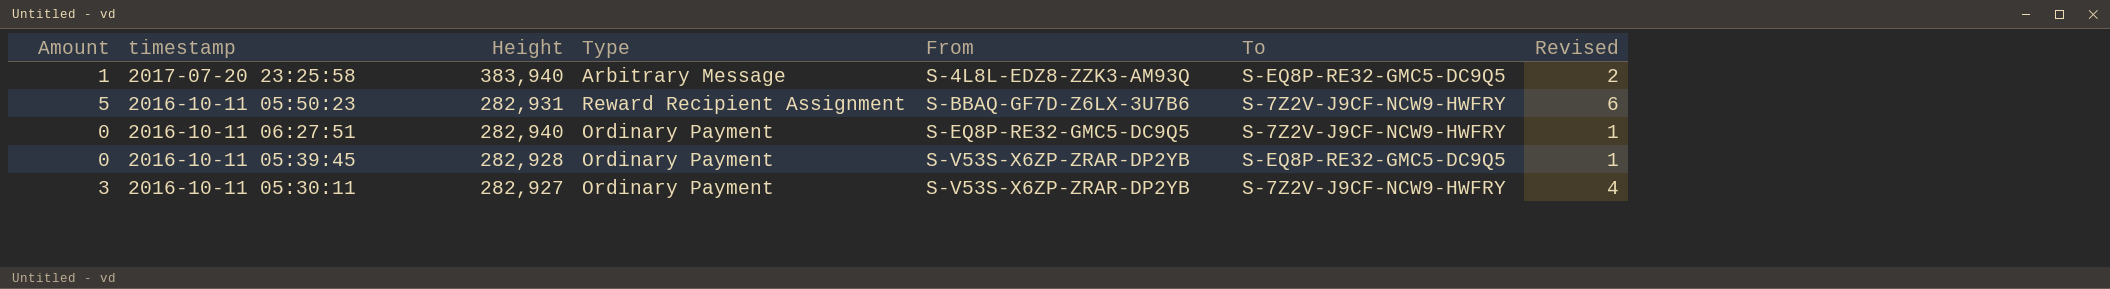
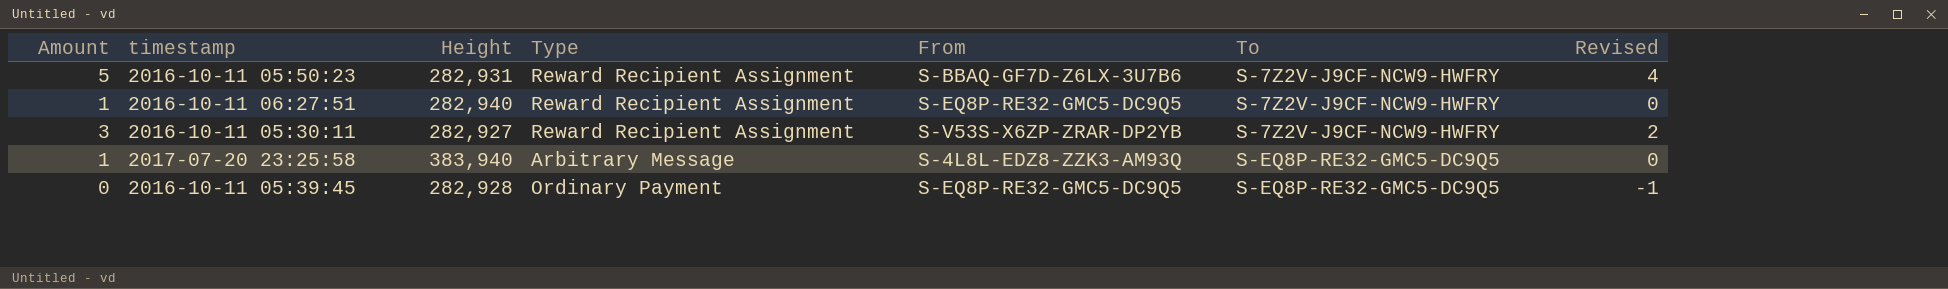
row order: From ascending -> To ascending
column Revised | formula: [Amount] + 1 -> [Amount] - 1
2016-10-11 06:27:51 | Amount: 0 -> 1
2016-10-11 06:27:51 | Type: Ordinary Payment -> Reward Recipient Assignment
2016-10-11 05:30:11 | Type: Ordinary Payment -> Reward Recipient Assignment
2016-10-11 05:39:45 | From: S-V53S-X6ZP-ZRAR-DP2YB -> S-EQ8P-RE32-GMC5-DC9Q5

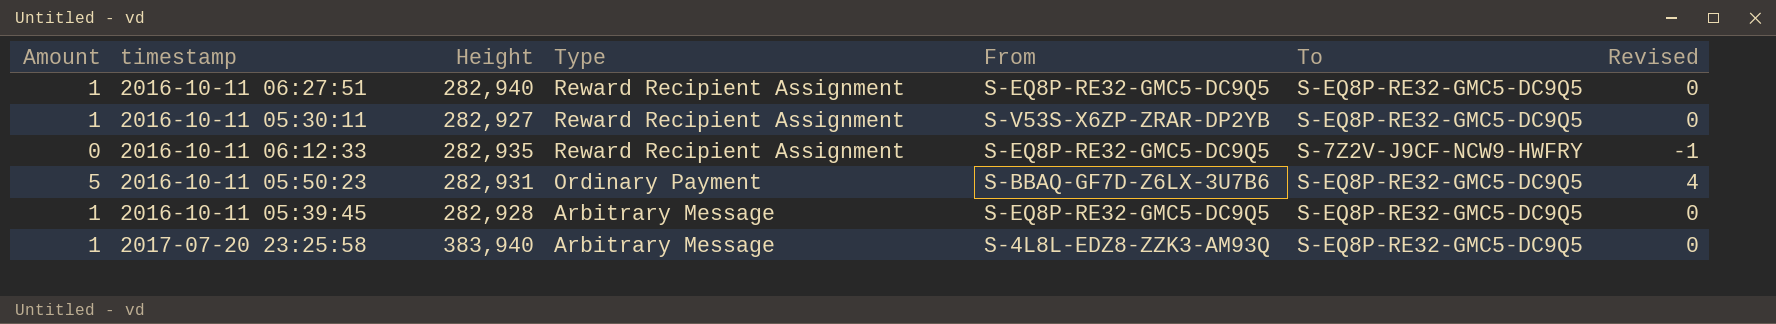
row order: To ascending -> Type descending
2016-10-11 06:27:51 | To: S-7Z2V-J9CF-NCW9-HWFRY -> S-EQ8P-RE32-GMC5-DC9Q5
2016-10-11 05:30:11 | Amount: 3 -> 1
2016-10-11 05:30:11 | To: S-7Z2V-J9CF-NCW9-HWFRY -> S-EQ8P-RE32-GMC5-DC9Q5
2016-10-11 05:30:11 | Revised: 2 -> 0
row 2016-10-11 06:12:33: none -> 0 | 282,935 | Reward Recipient Assignment | S-EQ8P-RE32-GMC5-DC9Q5 | S-7Z2V-J9CF-NCW9-HWFRY | -1
2016-10-11 05:50:23 | Type: Reward Recipient Assignment -> Ordinary Payment
2016-10-11 05:50:23 | To: S-7Z2V-J9CF-NCW9-HWFRY -> S-EQ8P-RE32-GMC5-DC9Q5
2016-10-11 05:39:45 | Amount: 0 -> 1
2016-10-11 05:39:45 | Type: Ordinary Payment -> Arbitrary Message
2016-10-11 05:39:45 | Revised: -1 -> 0

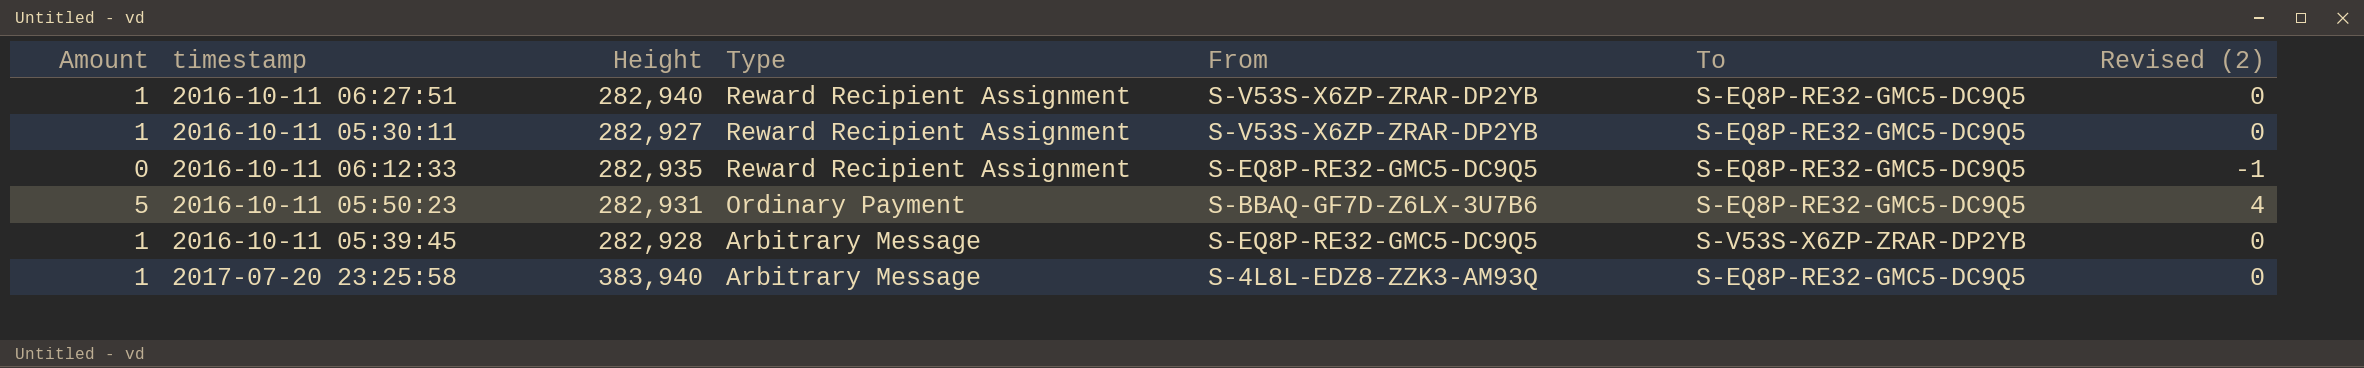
column name: Revised -> Revised (2)
2016-10-11 06:27:51 | From: S-EQ8P-RE32-GMC5-DC9Q5 -> S-V53S-X6ZP-ZRAR-DP2YB
2016-10-11 06:12:33 | To: S-7Z2V-J9CF-NCW9-HWFRY -> S-EQ8P-RE32-GMC5-DC9Q5
2016-10-11 05:39:45 | To: S-EQ8P-RE32-GMC5-DC9Q5 -> S-V53S-X6ZP-ZRAR-DP2YB

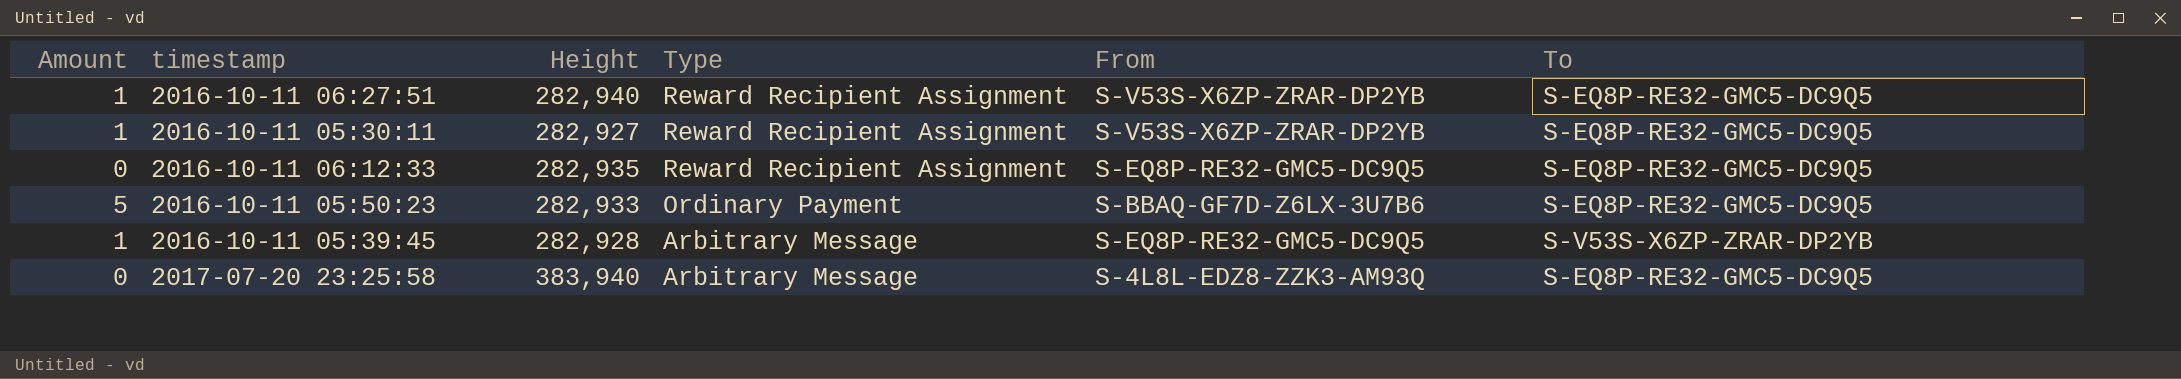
column Revised (2) | formula: [Amount] - 1 -> none
2016-10-11 05:50:23 | Height: 282,931 -> 282,933
2017-07-20 23:25:58 | Amount: 1 -> 0

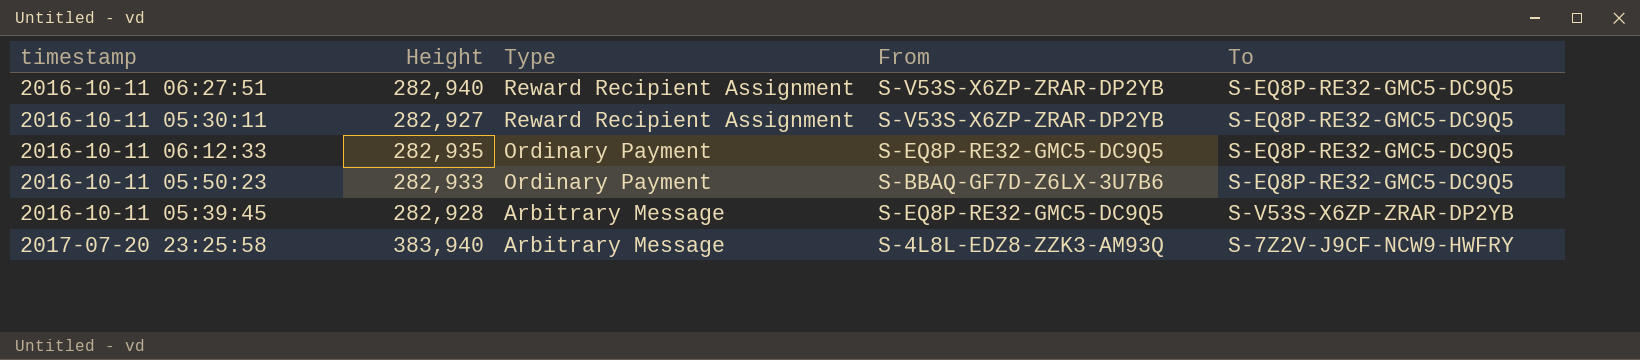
column Amount | position: 1 -> none
2016-10-11 06:12:33 | Type: Reward Recipient Assignment -> Ordinary Payment
2017-07-20 23:25:58 | To: S-EQ8P-RE32-GMC5-DC9Q5 -> S-7Z2V-J9CF-NCW9-HWFRY

